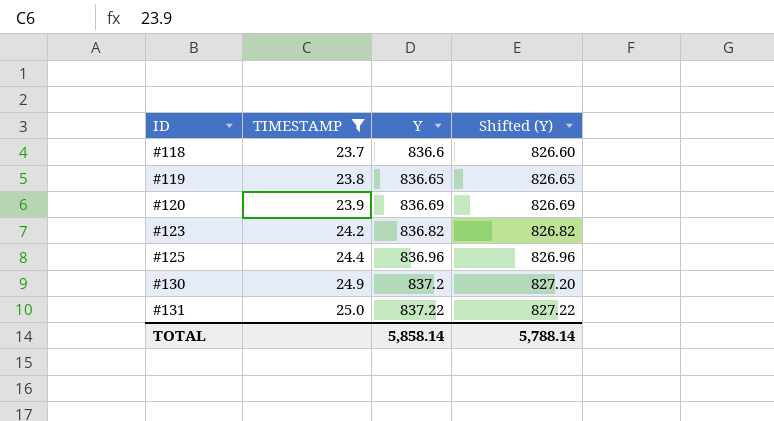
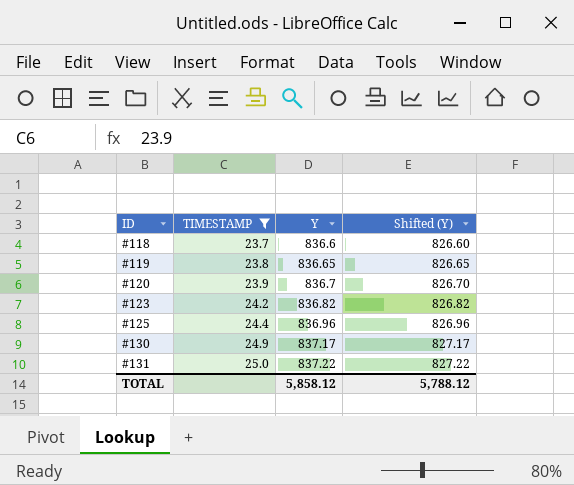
#120 | Y: 836.69 -> 836.7
#120 | Shifted (Y): 826.69 -> 826.70
#130 | Y: 837.2 -> 837.17
#130 | Shifted (Y): 827.20 -> 827.17
TOTAL | Y: 5,858.14 -> 5,858.12
TOTAL | Shifted (Y): 5,788.14 -> 5,788.12

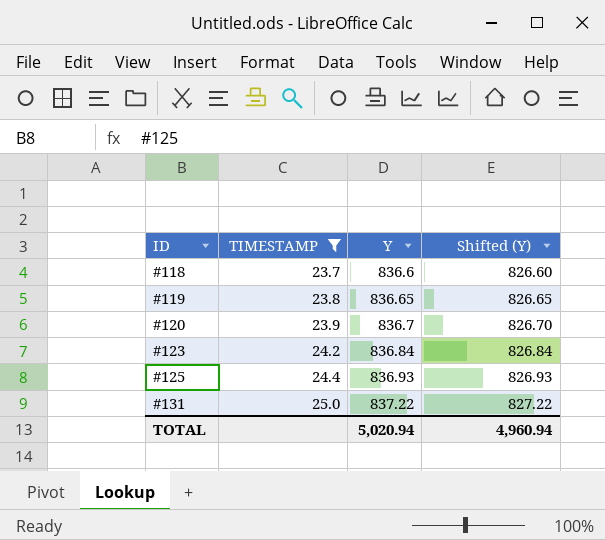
row #130: 24.9 | 837.17 | 827.17 -> none
#123 | Y: 836.82 -> 836.84
#123 | Shifted (Y): 826.82 -> 826.84
#125 | Y: 836.96 -> 836.93
#125 | Shifted (Y): 826.96 -> 826.93
TOTAL | Y: 5,858.12 -> 5,020.94
TOTAL | Shifted (Y): 5,788.12 -> 4,960.94

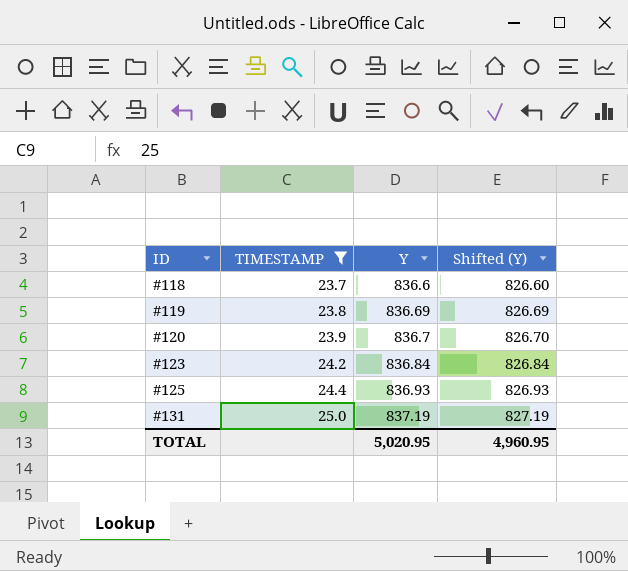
#119 | Y: 836.65 -> 836.69
#119 | Shifted (Y): 826.65 -> 826.69
#131 | Y: 837.22 -> 837.19
#131 | Shifted (Y): 827.22 -> 827.19
TOTAL | Y: 5,020.94 -> 5,020.95
TOTAL | Shifted (Y): 4,960.94 -> 4,960.95

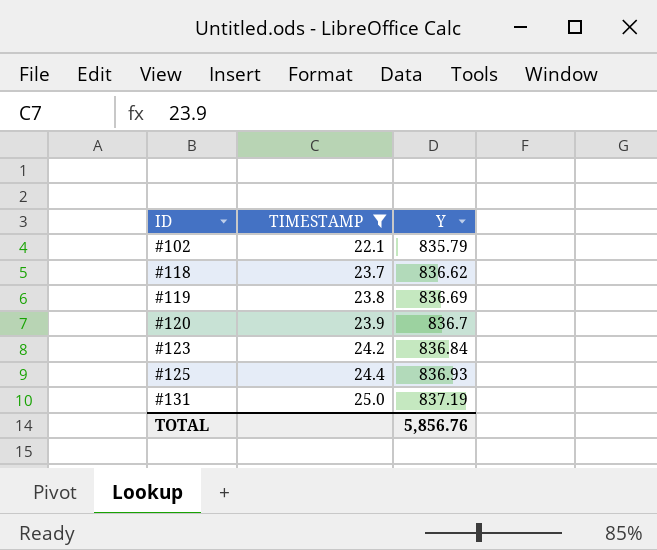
column Shifted (Y) | formula: [Y] - 10 -> none
row #102: none -> 22.1 | 835.79
#118 | Y: 836.6 -> 836.62
TOTAL | Y: 5,020.95 -> 5,856.76

